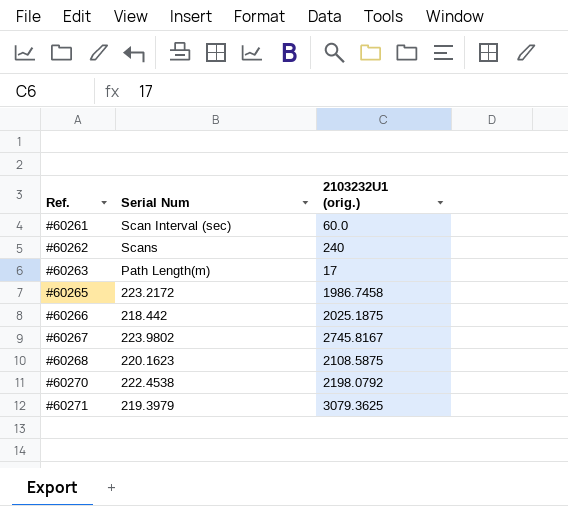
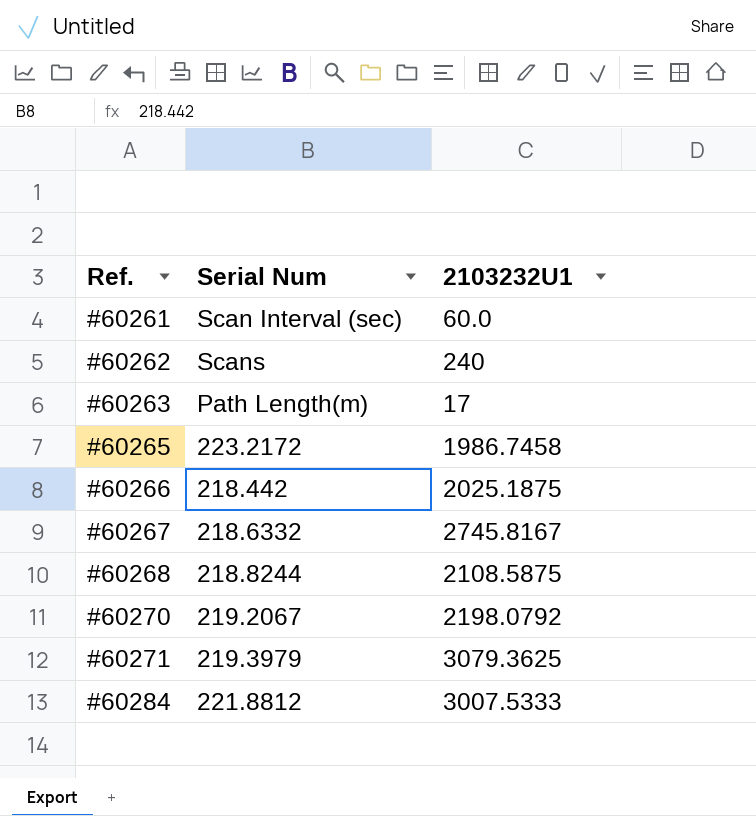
column name: 2103232U1 (orig.) -> 2103232U1
#60267 | Serial Num: 223.9802 -> 218.6332
#60268 | Serial Num: 220.1623 -> 218.8244
#60270 | Serial Num: 222.4538 -> 219.2067
row #60284: none -> 221.8812 | 3007.5333

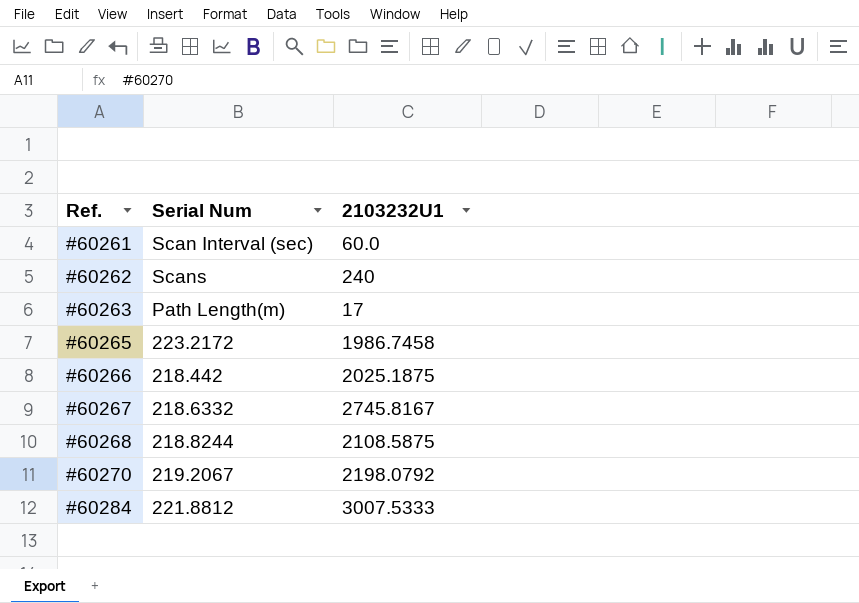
row #60271: 219.3979 | 3079.3625 -> none

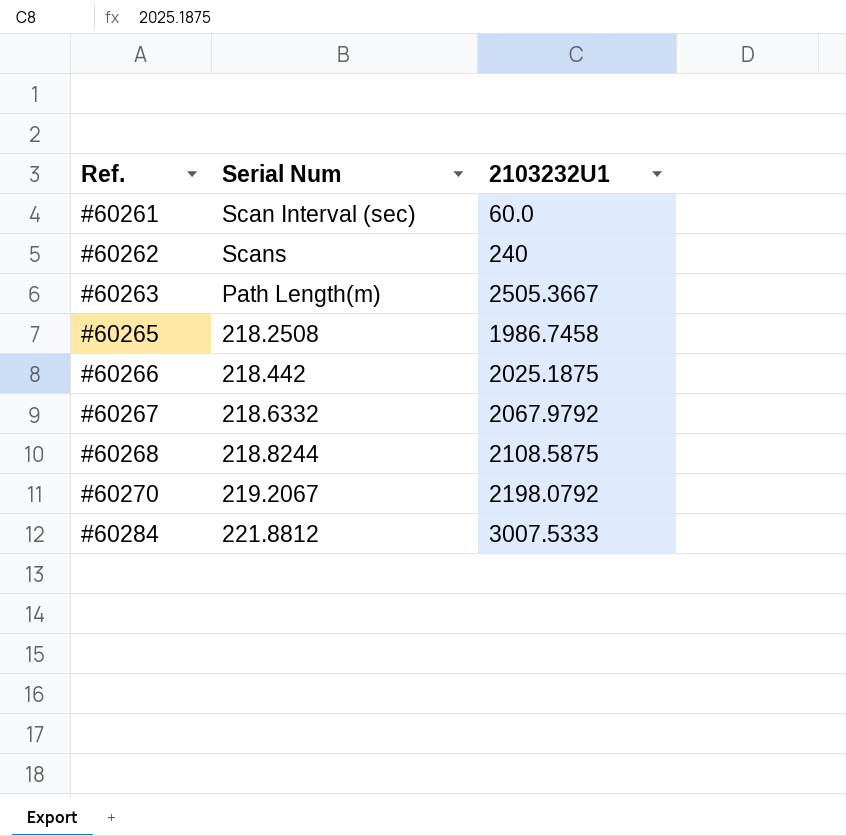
#60263 | 2103232U1: 17 -> 2505.3667
#60265 | Serial Num: 223.2172 -> 218.2508
#60267 | 2103232U1: 2745.8167 -> 2067.9792

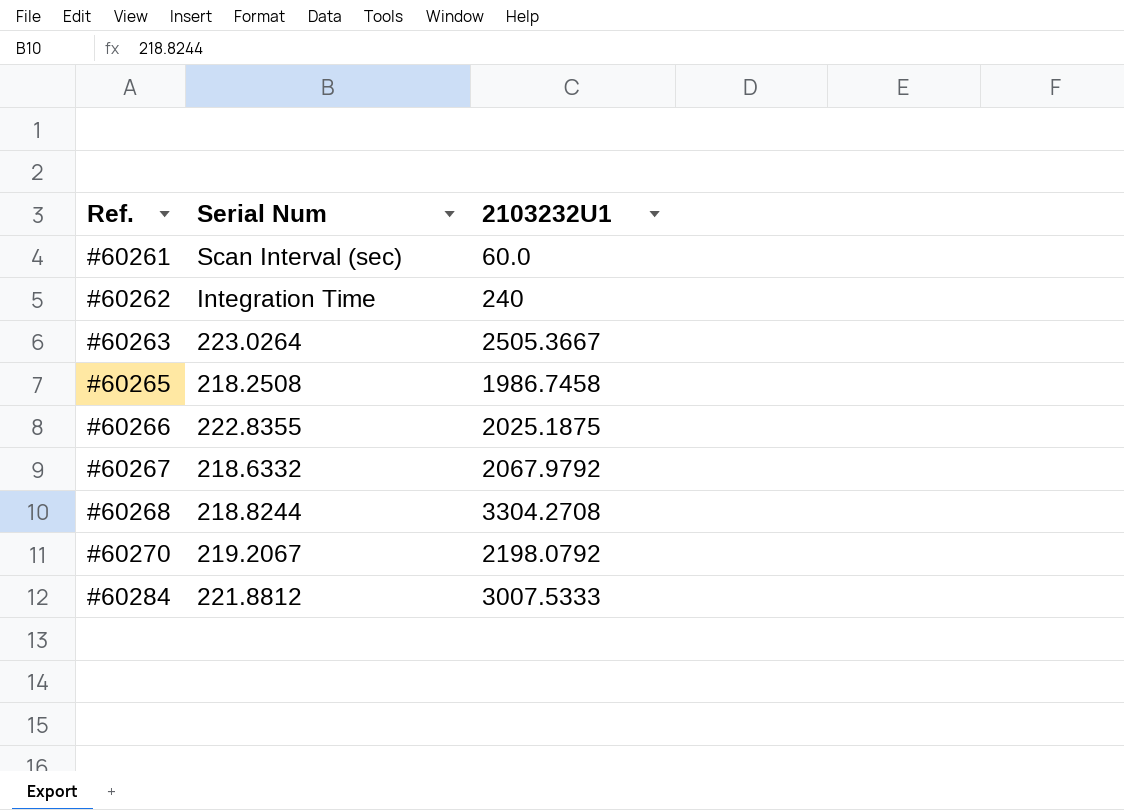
#60262 | Serial Num: Scans -> Integration Time
#60263 | Serial Num: Path Length(m) -> 223.0264
#60266 | Serial Num: 218.442 -> 222.8355
#60268 | 2103232U1: 2108.5875 -> 3304.2708

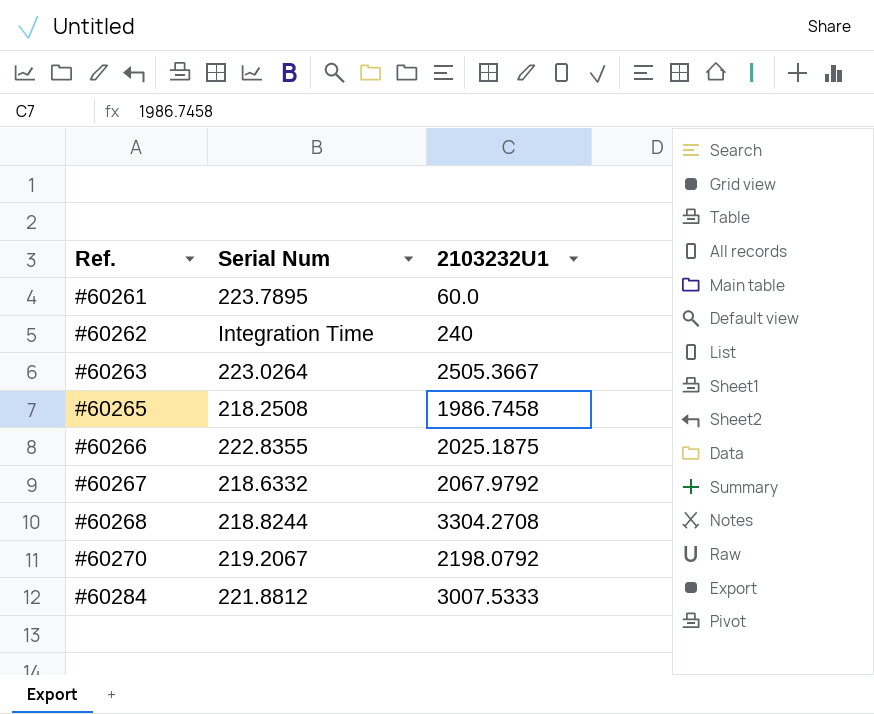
#60261 | Serial Num: Scan Interval (sec) -> 223.7895

